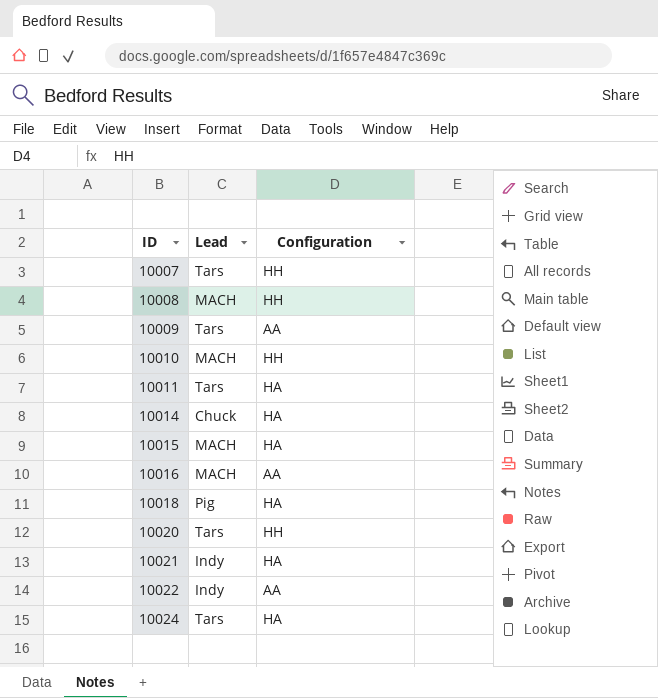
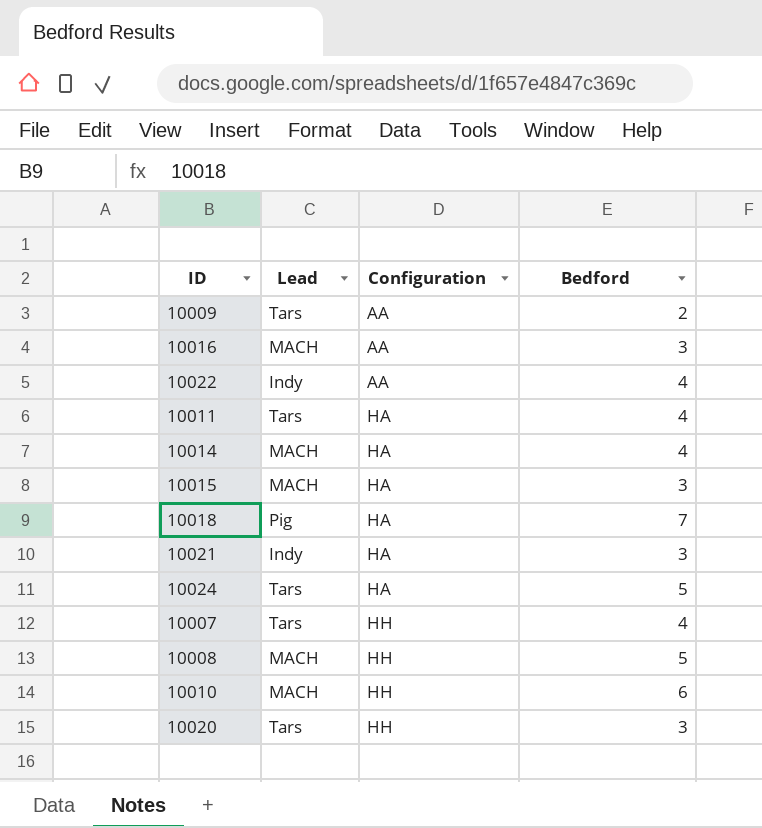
row order: ID ascending -> Configuration ascending
column Bedford | position: none -> 4
10014 | Lead: Chuck -> MACH

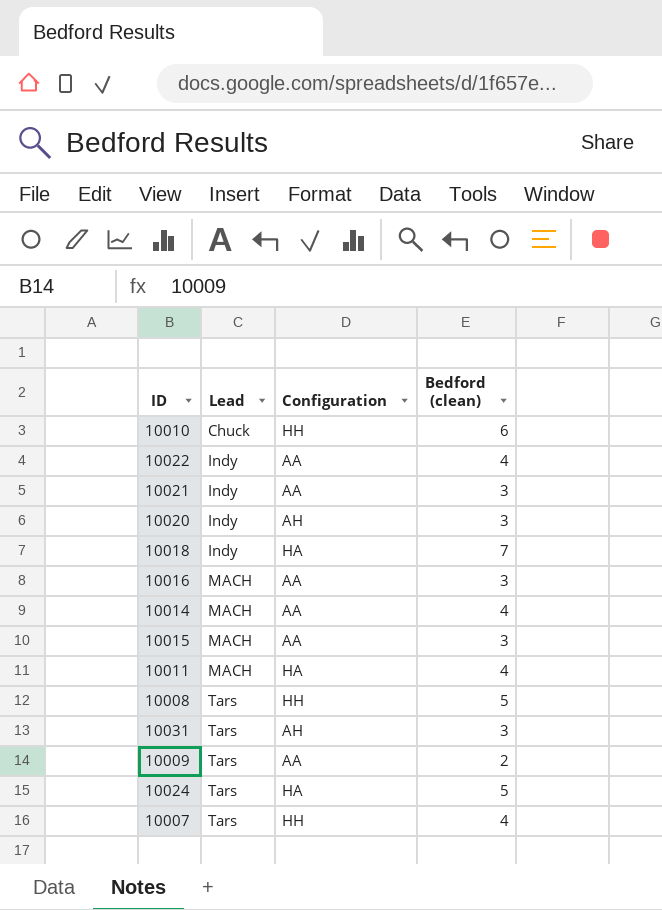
row order: Configuration ascending -> Lead ascending
column name: Bedford -> Bedford (clean)
10010 | Lead: MACH -> Chuck
10021 | Configuration: HA -> AA
10020 | Lead: Tars -> Indy
10020 | Configuration: HH -> AH
10018 | Lead: Pig -> Indy
10014 | Configuration: HA -> AA
10015 | Configuration: HA -> AA
10011 | Lead: Tars -> MACH
10008 | Lead: MACH -> Tars
row 10031: none -> Tars | AH | 3

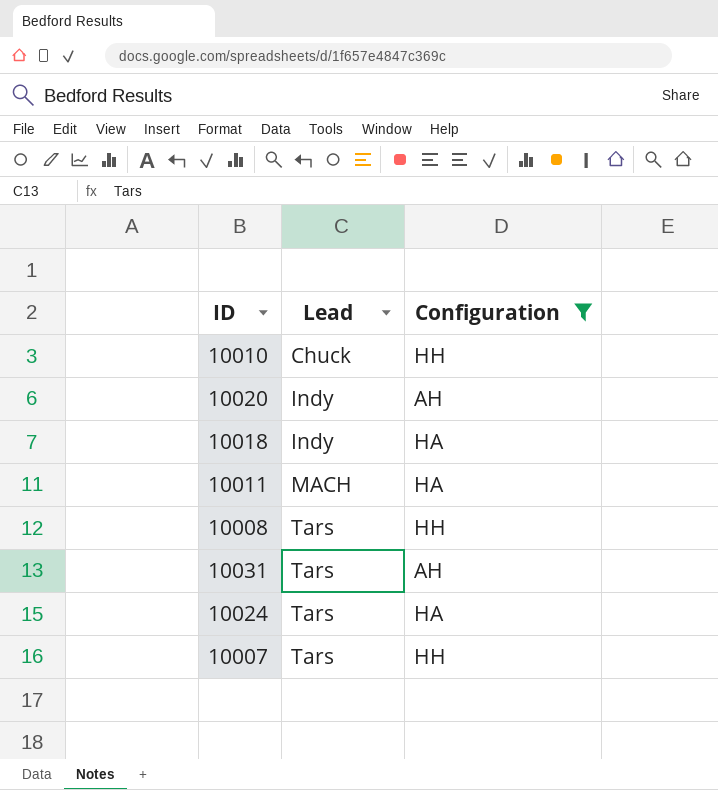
filter: none -> Configuration != AA
column Bedford (clean) | position: 4 -> none

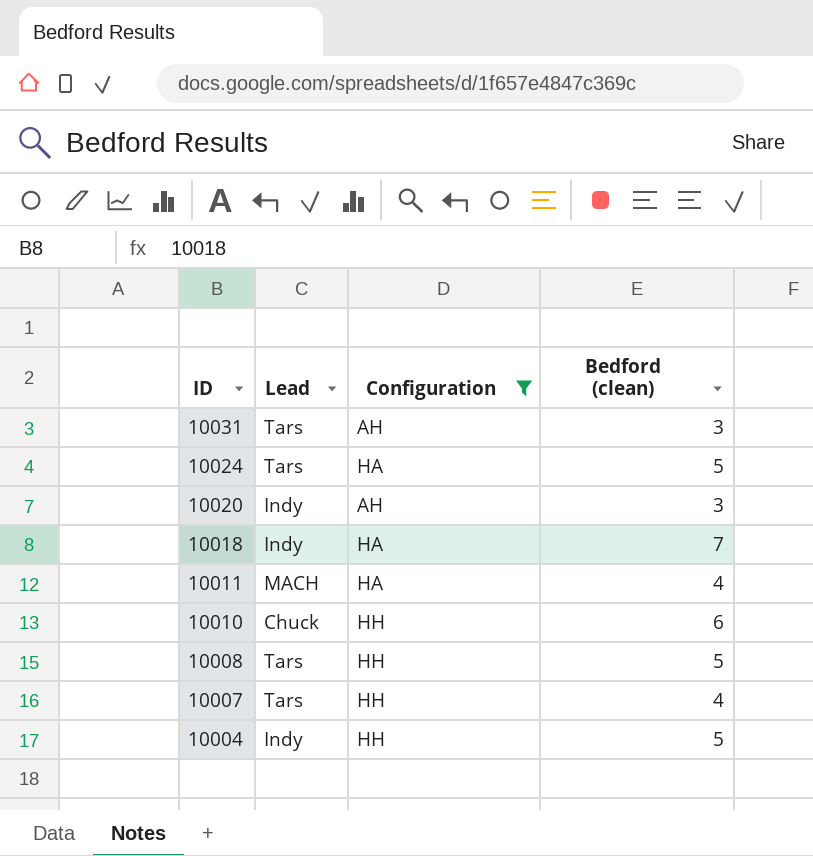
row order: Lead ascending -> ID descending
column Bedford (clean) | position: none -> 4
row 10004: none -> Indy | HH | 5

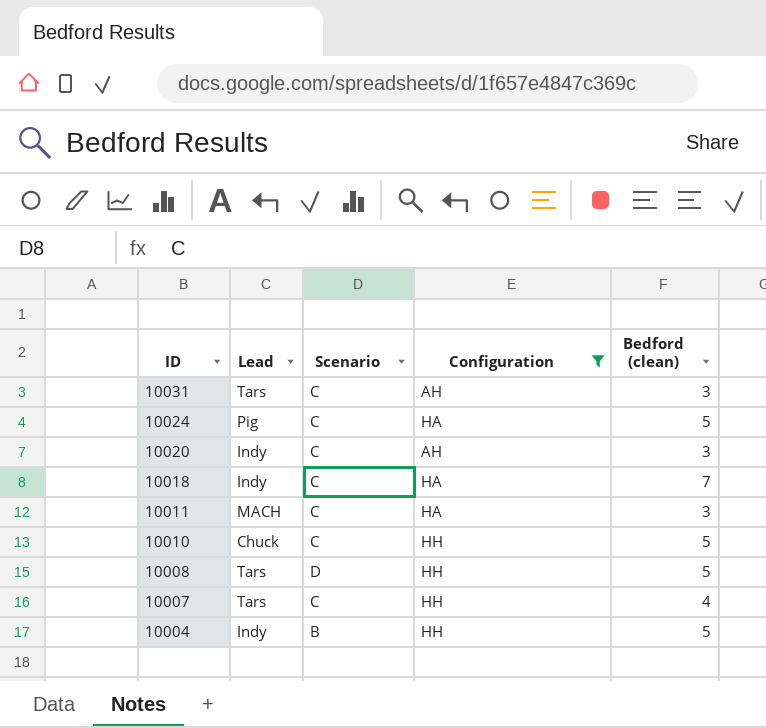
column Scenario | position: none -> 3
10024 | Lead: Tars -> Pig
10011 | Bedford (clean): 4 -> 3
10010 | Bedford (clean): 6 -> 5

